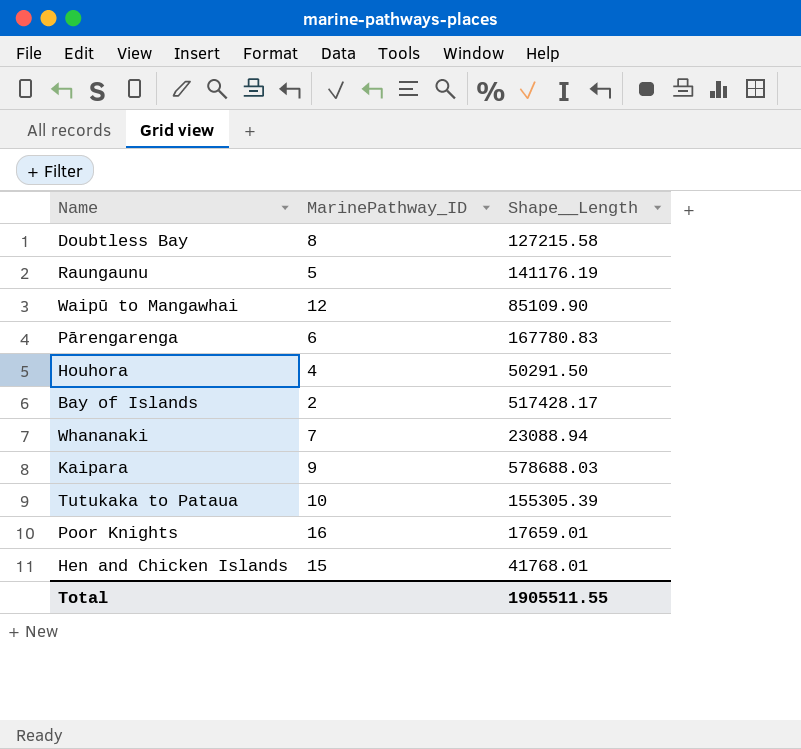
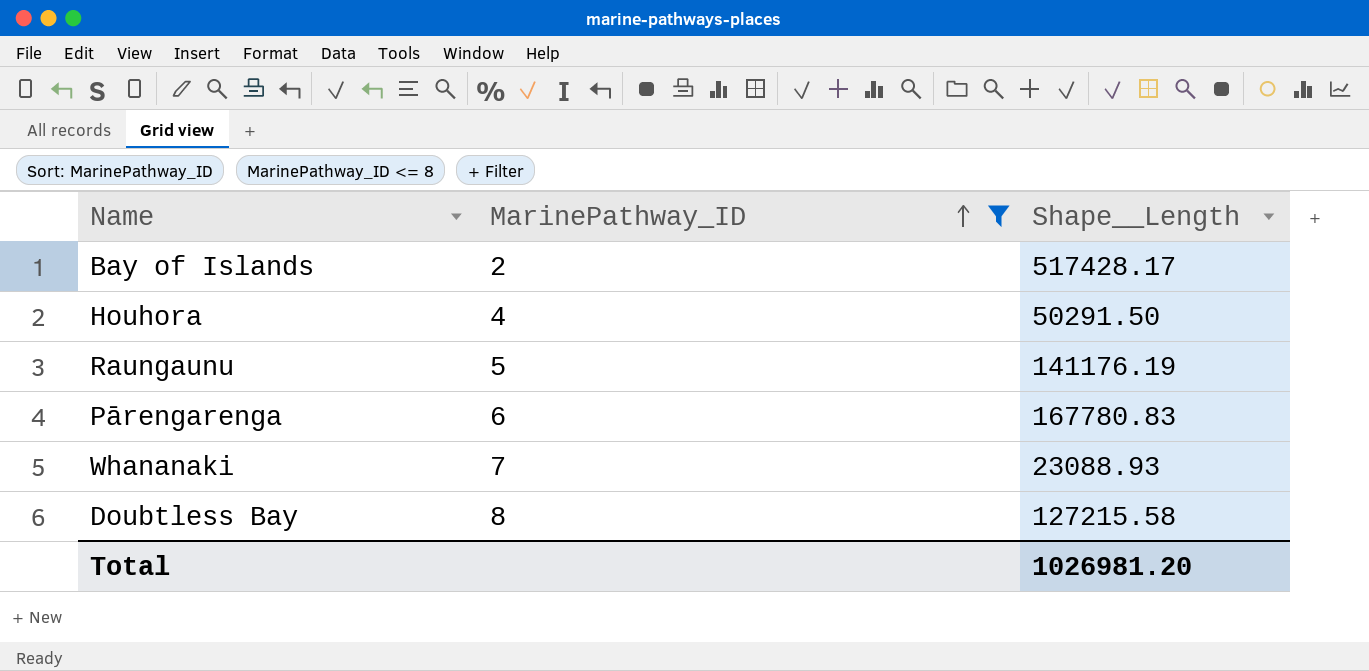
filter: none -> MarinePathway_ID <= 8
row order: none -> MarinePathway_ID ascending
Whananaki | Shape__Length: 23088.94 -> 23088.93
Total | Shape__Length: 1905511.55 -> 1026981.20

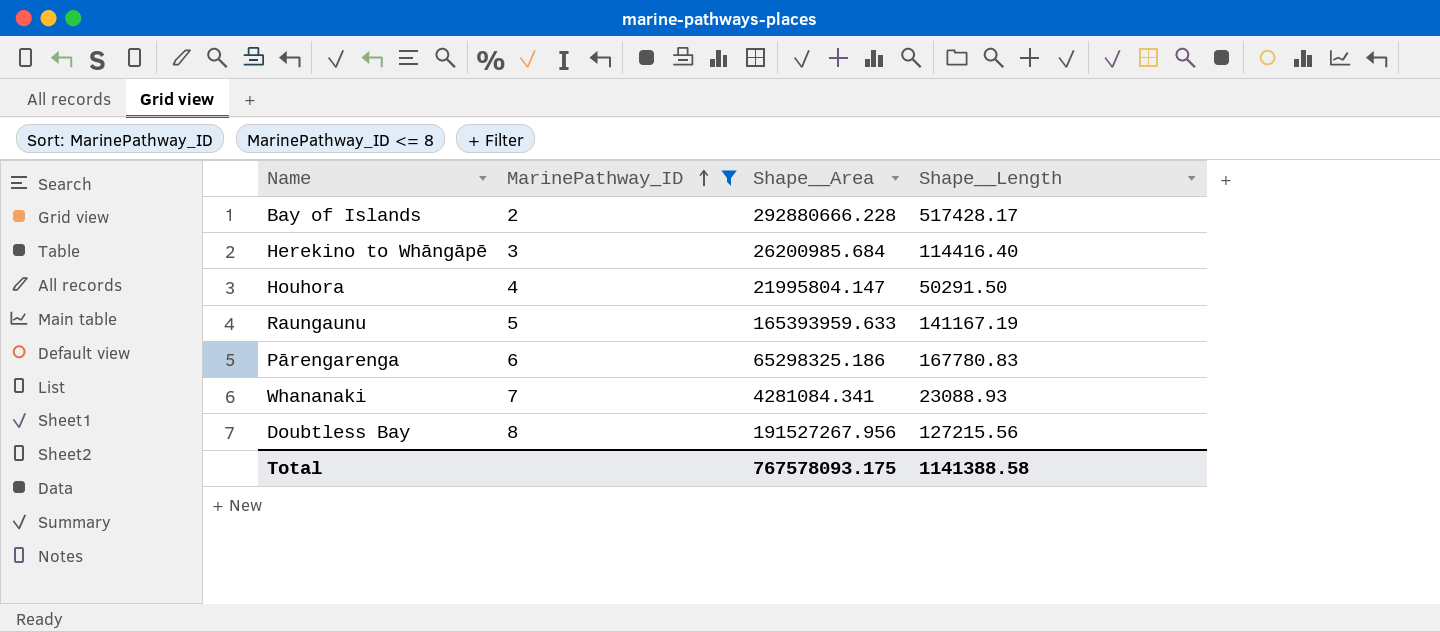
column Shape__Area | position: none -> 3
row Herekino to Whāngāpē: none -> 3 | 26200985.684 | 114416.40
Raungaunu | Shape__Length: 141176.19 -> 141167.19
Doubtless Bay | Shape__Length: 127215.58 -> 127215.56
Total | Shape__Length: 1026981.20 -> 1141388.58

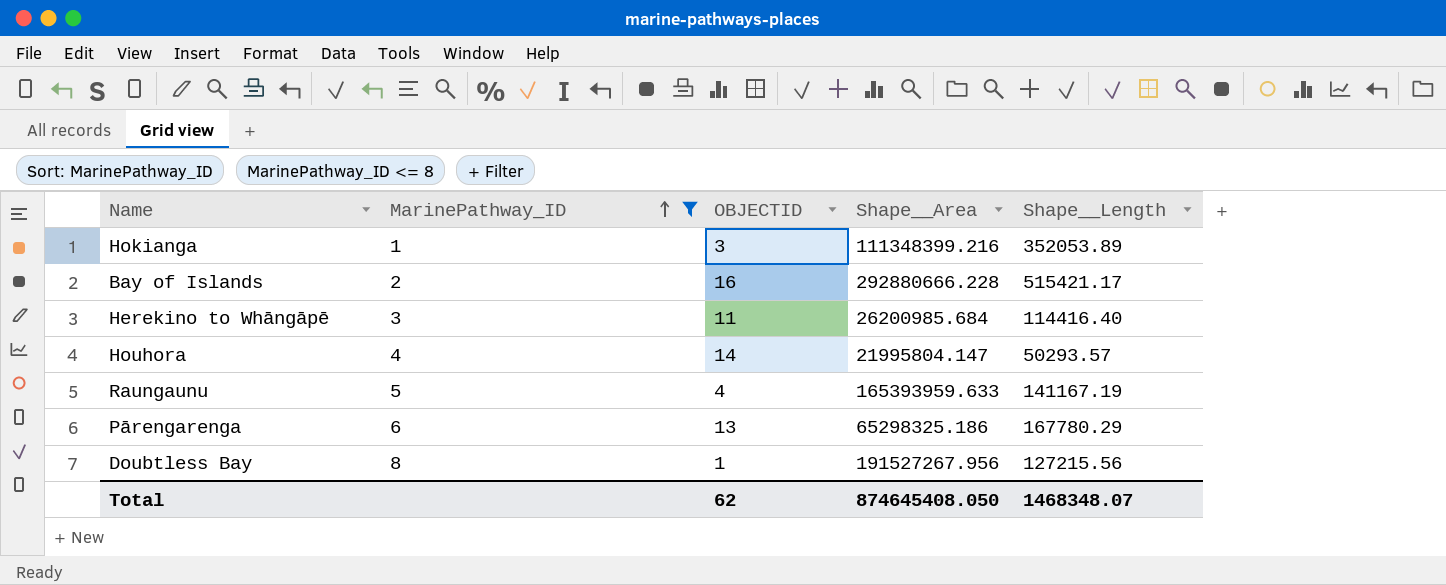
column OBJECTID | position: none -> 3
row Whananaki: 7 | 4281084.341 | 23088.93 -> none
row Hokianga: none -> 1 | 3 | 111348399.216 | 352053.89
Bay of Islands | Shape__Length: 517428.17 -> 515421.17
Houhora | Shape__Length: 50291.50 -> 50293.57
Pārengarenga | Shape__Length: 167780.83 -> 167780.29
Total | Shape__Area: 767578093.175 -> 874645408.050
Total | Shape__Length: 1141388.58 -> 1468348.07

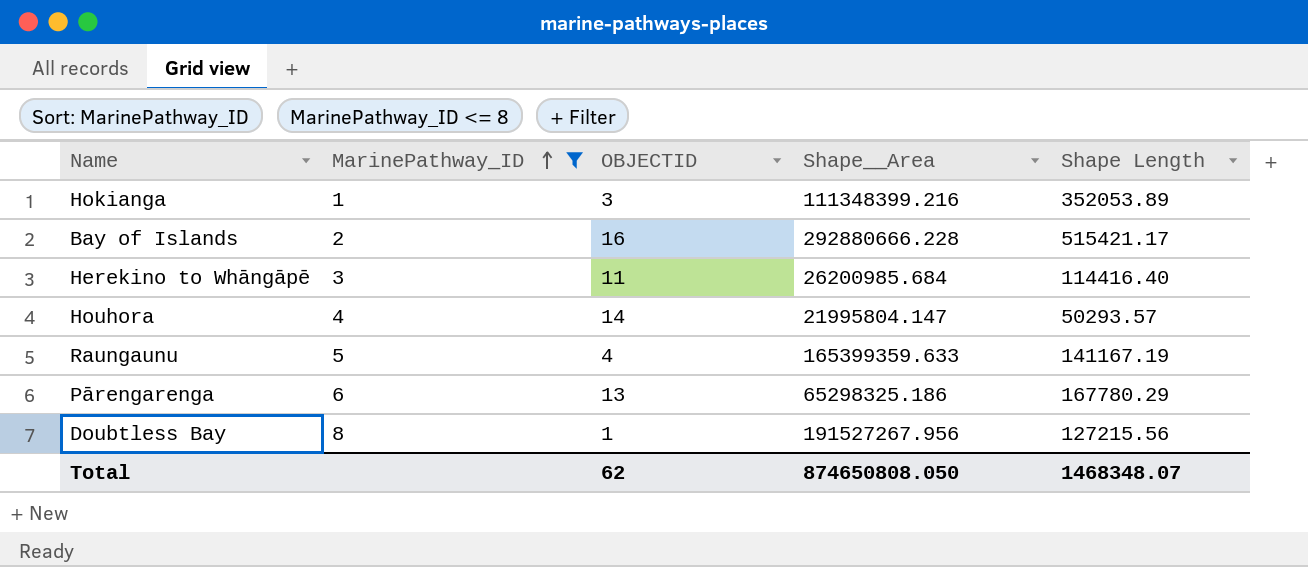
column name: Shape__Length -> Shape Length
Raungaunu | Shape__Area: 165393959.633 -> 165399359.633
Total | Shape__Area: 874645408.050 -> 874650808.050

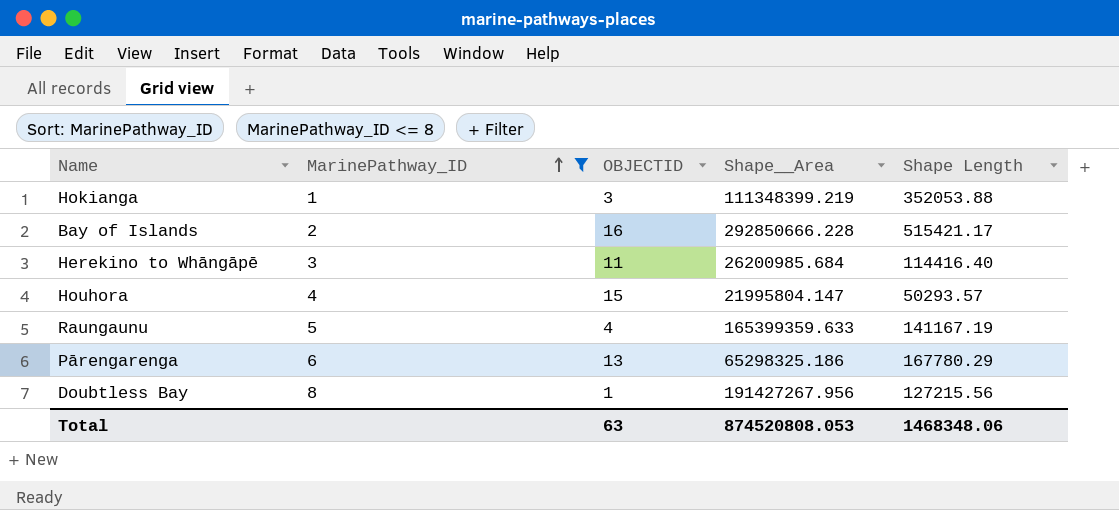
Hokianga | Shape__Area: 111348399.216 -> 111348399.219
Hokianga | Shape Length: 352053.89 -> 352053.88
Bay of Islands | Shape__Area: 292880666.228 -> 292850666.228
Houhora | OBJECTID: 14 -> 15
Doubtless Bay | Shape__Area: 191527267.956 -> 191427267.956
Total | OBJECTID: 62 -> 63
Total | Shape__Area: 874650808.050 -> 874520808.053
Total | Shape Length: 1468348.07 -> 1468348.06

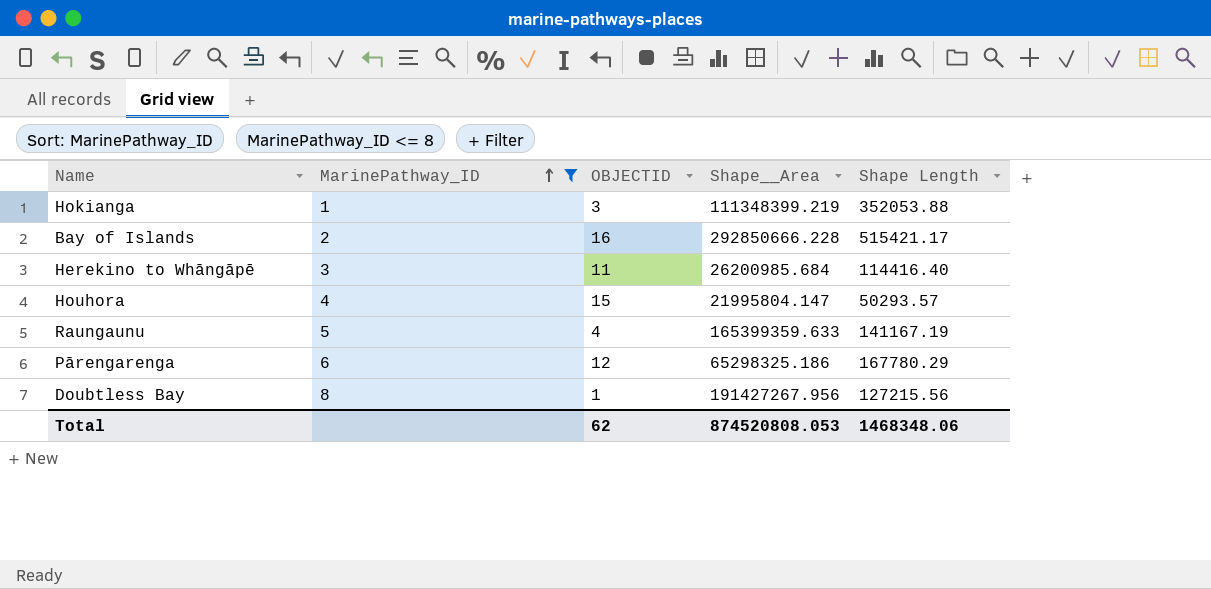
Pārengarenga | OBJECTID: 13 -> 12
Total | OBJECTID: 63 -> 62

